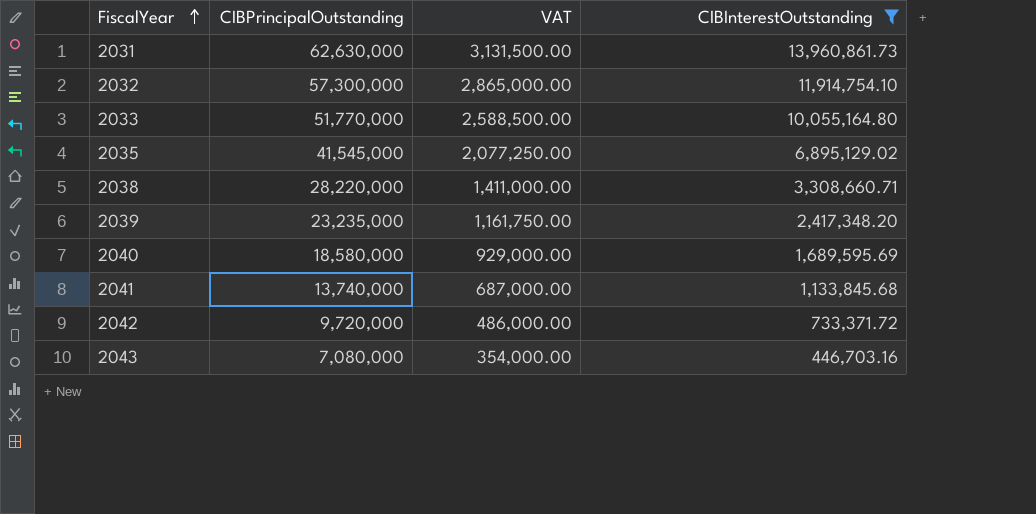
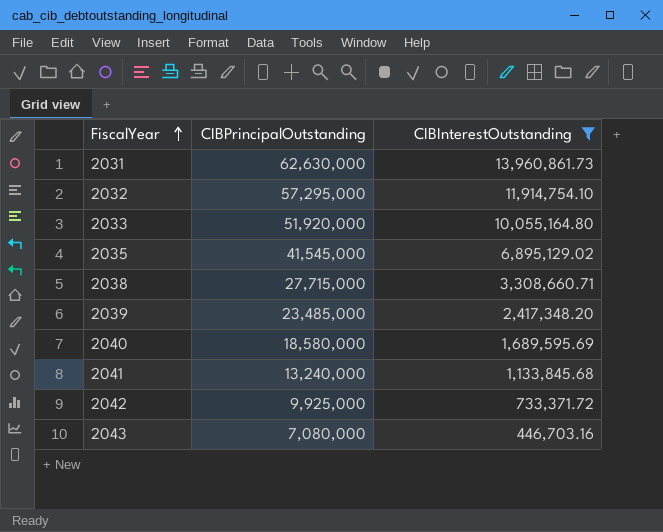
column VAT | formula: [CIBPrincipalOutstanding] * 0.05 -> none
2032 | CIBPrincipalOutstanding: 57,300,000 -> 57,295,000
2033 | CIBPrincipalOutstanding: 51,770,000 -> 51,920,000
2038 | CIBPrincipalOutstanding: 28,220,000 -> 27,715,000
2039 | CIBPrincipalOutstanding: 23,235,000 -> 23,485,000
2041 | CIBPrincipalOutstanding: 13,740,000 -> 13,240,000
2042 | CIBPrincipalOutstanding: 9,720,000 -> 9,925,000

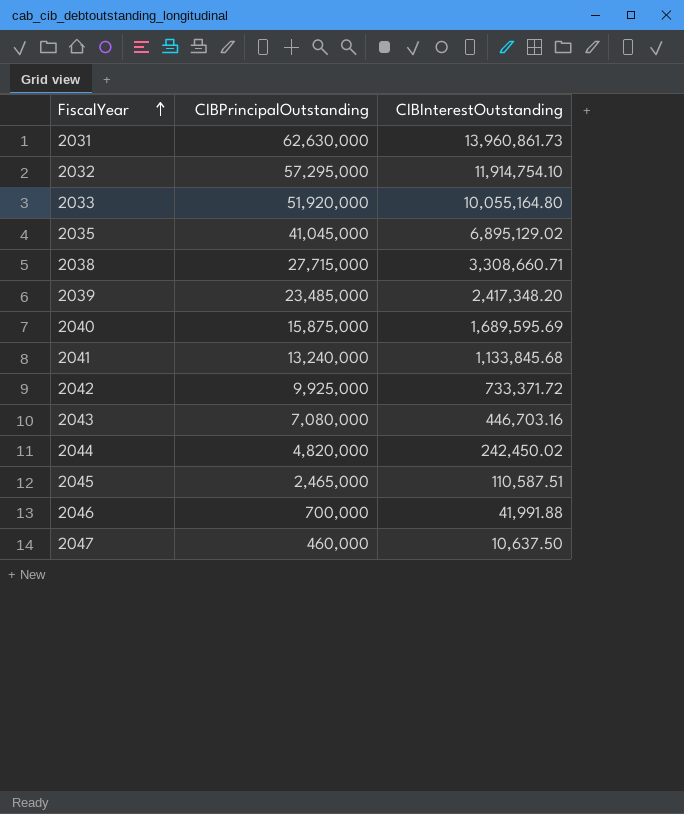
filter: CIBInterestOutstanding >= 446,703.16 -> none
2035 | CIBPrincipalOutstanding: 41,545,000 -> 41,045,000
2040 | CIBPrincipalOutstanding: 18,580,000 -> 15,875,000

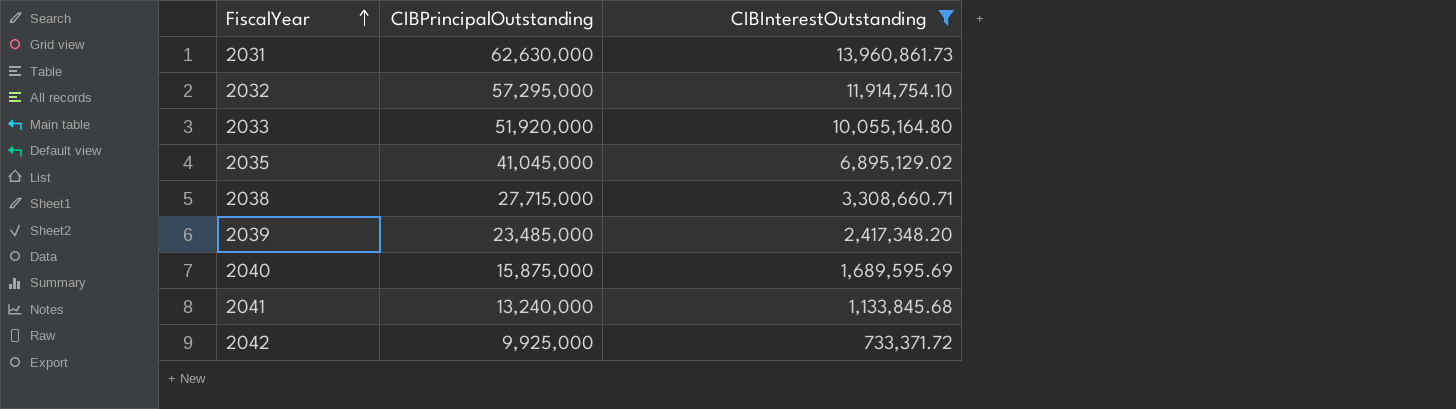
filter: none -> CIBInterestOutstanding >= 733,371.72

